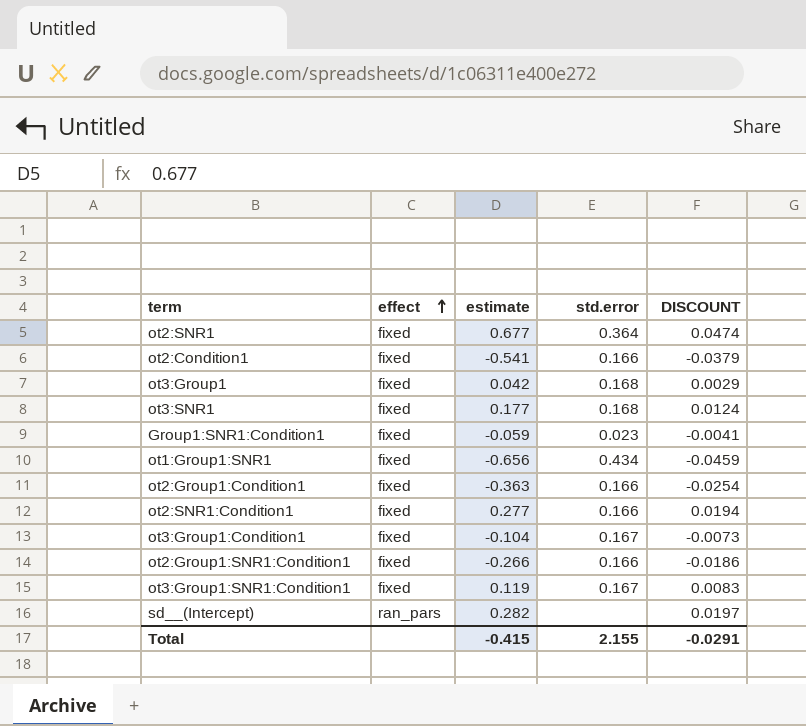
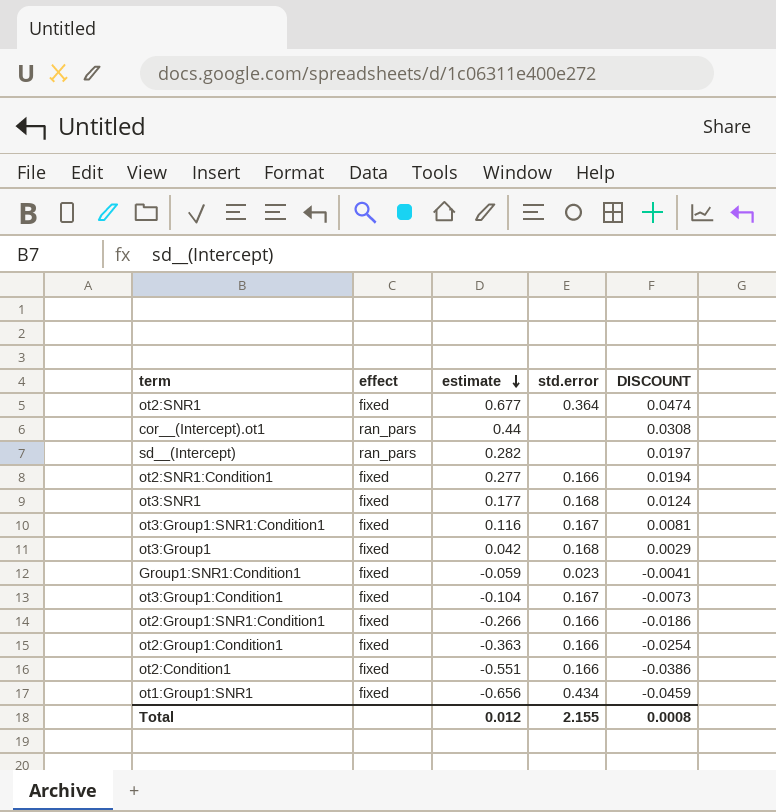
row order: effect ascending -> estimate descending
row cor__(Intercept).ot1: none -> ran_pars | 0.44 | none | 0.0308
ot3:Group1:SNR1:Condition1 | estimate: 0.119 -> 0.116
ot3:Group1:SNR1:Condition1 | DISCOUNT: 0.0083 -> 0.0081
ot2:Condition1 | estimate: -0.541 -> -0.551
ot2:Condition1 | DISCOUNT: -0.0379 -> -0.0386
Total | estimate: -0.415 -> 0.012
Total | DISCOUNT: -0.0291 -> 0.0008

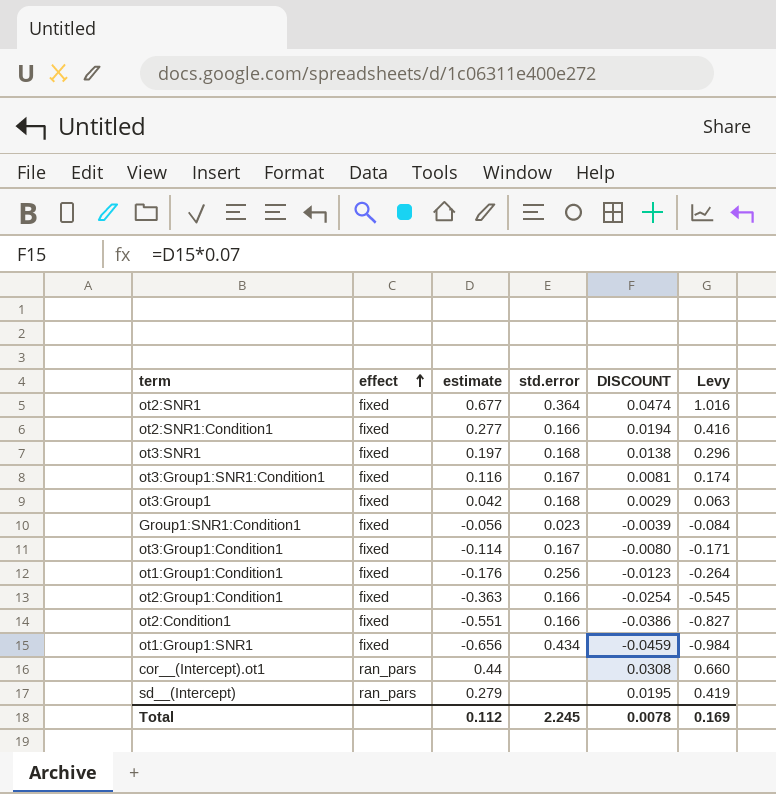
row order: estimate descending -> effect ascending
column Levy | formula: none -> [estimate] * 1.5
row ot2:Group1:SNR1:Condition1: fixed | -0.266 | 0.166 | -0.0186 -> none
ot3:SNR1 | estimate: 0.177 -> 0.197
ot3:SNR1 | DISCOUNT: 0.0124 -> 0.0138
Group1:SNR1:Condition1 | estimate: -0.059 -> -0.056
Group1:SNR1:Condition1 | DISCOUNT: -0.0041 -> -0.0039
ot3:Group1:Condition1 | estimate: -0.104 -> -0.114
ot3:Group1:Condition1 | DISCOUNT: -0.0073 -> -0.0080
row ot1:Group1:Condition1: none -> fixed | -0.176 | 0.256 | -0.0123 | -0.264
sd__(Intercept) | estimate: 0.282 -> 0.279
sd__(Intercept) | DISCOUNT: 0.0197 -> 0.0195
Total | estimate: 0.012 -> 0.112
Total | std.error: 2.155 -> 2.245
Total | DISCOUNT: 0.0008 -> 0.0078

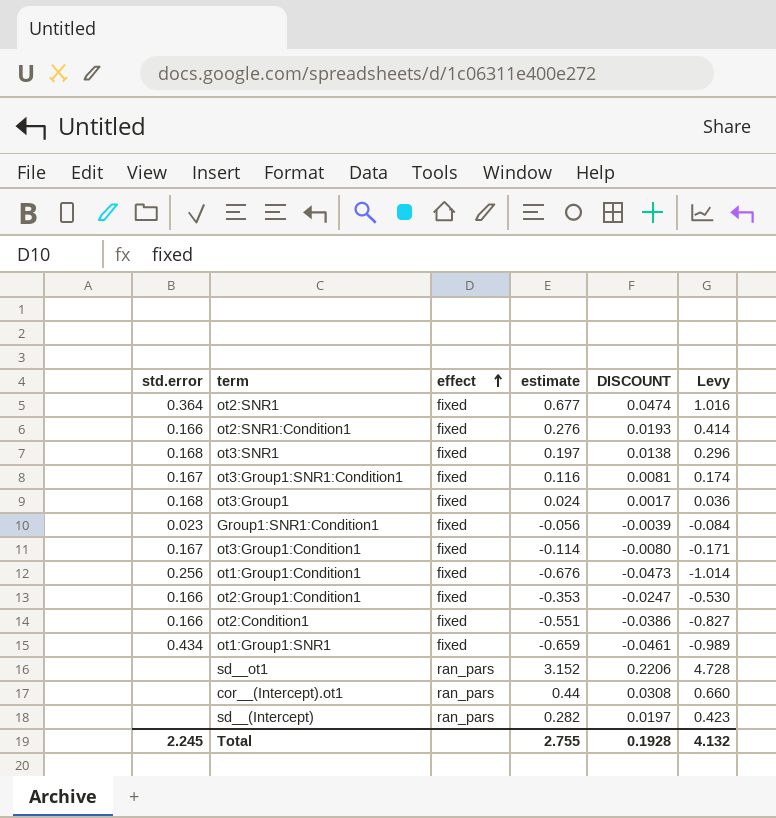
column std.error | position: 4 -> 1
ot2:SNR1:Condition1 | estimate: 0.277 -> 0.276
ot2:SNR1:Condition1 | DISCOUNT: 0.0194 -> 0.0193
ot2:SNR1:Condition1 | Levy: 0.416 -> 0.414
ot3:Group1 | estimate: 0.042 -> 0.024
ot3:Group1 | DISCOUNT: 0.0029 -> 0.0017
ot3:Group1 | Levy: 0.063 -> 0.036
ot1:Group1:Condition1 | estimate: -0.176 -> -0.676
ot1:Group1:Condition1 | DISCOUNT: -0.0123 -> -0.0473
ot1:Group1:Condition1 | Levy: -0.264 -> -1.014
ot2:Group1:Condition1 | estimate: -0.363 -> -0.353
ot2:Group1:Condition1 | DISCOUNT: -0.0254 -> -0.0247
ot2:Group1:Condition1 | Levy: -0.545 -> -0.530
ot1:Group1:SNR1 | estimate: -0.656 -> -0.659
ot1:Group1:SNR1 | DISCOUNT: -0.0459 -> -0.0461
ot1:Group1:SNR1 | Levy: -0.984 -> -0.989
row sd__ot1: none -> none | ran_pars | 3.152 | 0.2206 | 4.728
sd__(Intercept) | estimate: 0.279 -> 0.282
sd__(Intercept) | DISCOUNT: 0.0195 -> 0.0197
sd__(Intercept) | Levy: 0.419 -> 0.423
Total | estimate: 0.112 -> 2.755
Total | DISCOUNT: 0.0078 -> 0.1928
Total | Levy: 0.169 -> 4.132

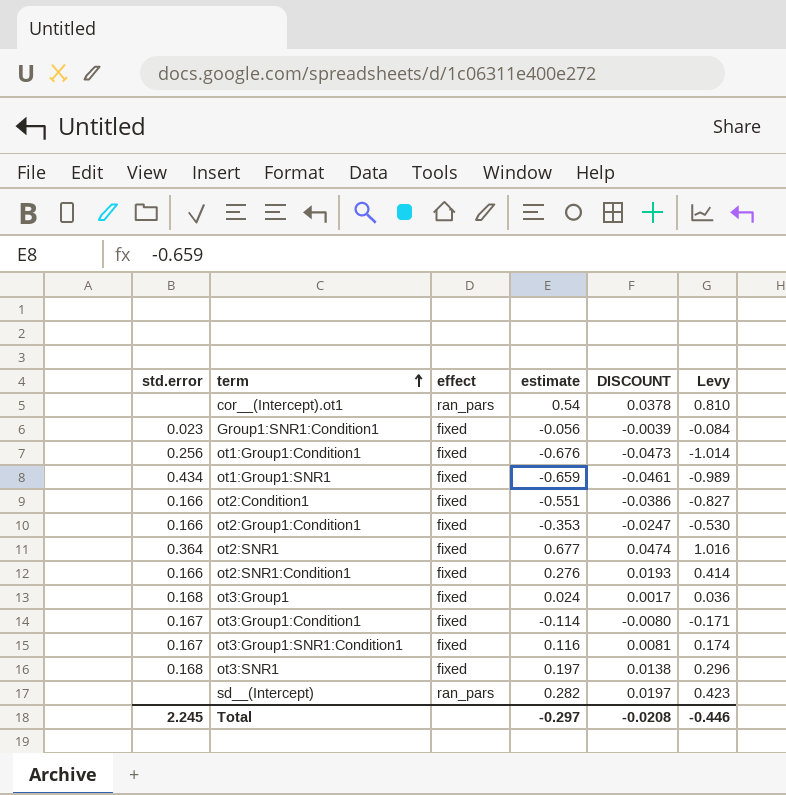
row order: effect ascending -> term ascending
row sd__ot1: none | ran_pars | 3.152 | 0.2206 | 4.728 -> none
cor__(Intercept).ot1 | estimate: 0.44 -> 0.54
cor__(Intercept).ot1 | DISCOUNT: 0.0308 -> 0.0378
cor__(Intercept).ot1 | Levy: 0.660 -> 0.810
Total | estimate: 2.755 -> -0.297
Total | DISCOUNT: 0.1928 -> -0.0208
Total | Levy: 4.132 -> -0.446

